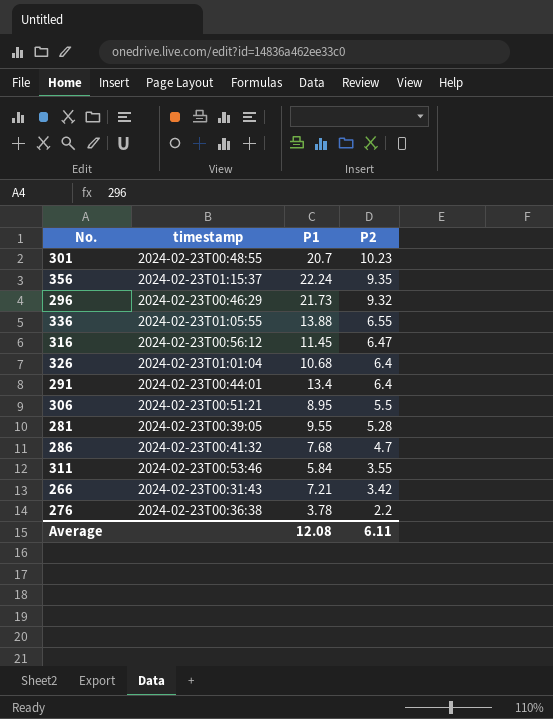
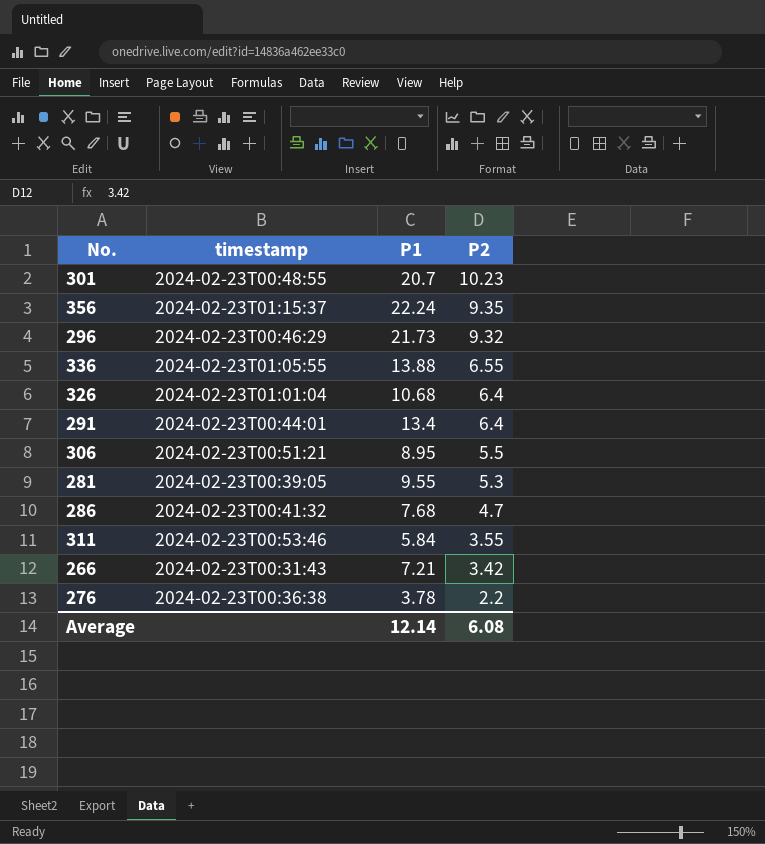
row 316: 2024-02-23T00:56:12 | 11.45 | 6.47 -> none
281 | P2: 5.28 -> 5.3
Average | P1: 12.08 -> 12.14
Average | P2: 6.11 -> 6.08

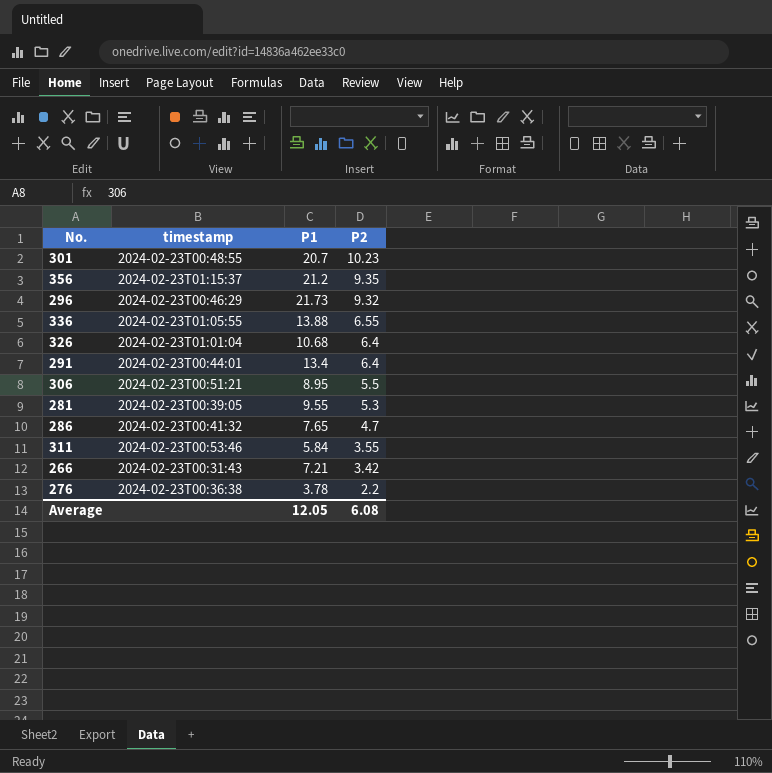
356 | P1: 22.24 -> 21.2
286 | P1: 7.68 -> 7.65
Average | P1: 12.14 -> 12.05

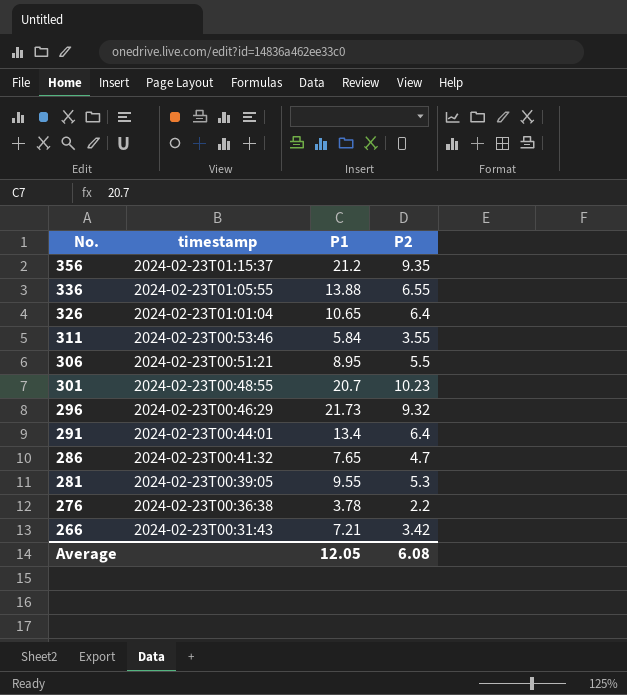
row order: P2 descending -> No. descending
326 | P1: 10.68 -> 10.65

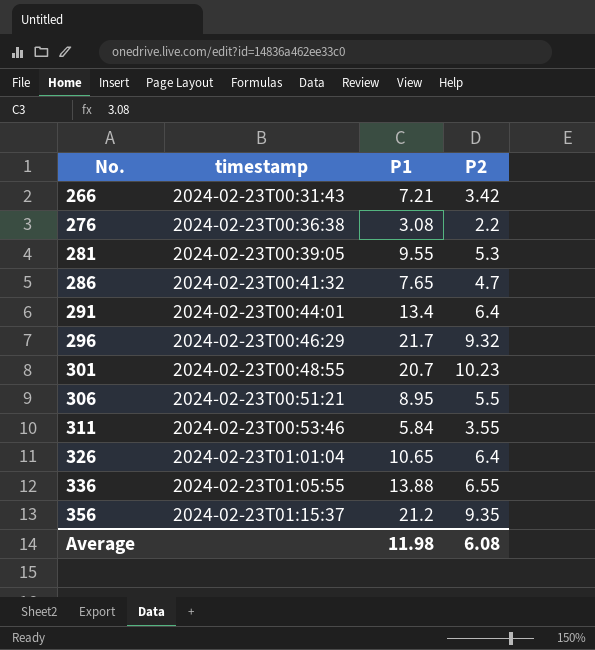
row order: No. descending -> No. ascending
276 | P1: 3.78 -> 3.08
296 | P1: 21.73 -> 21.7
Average | P1: 12.05 -> 11.98

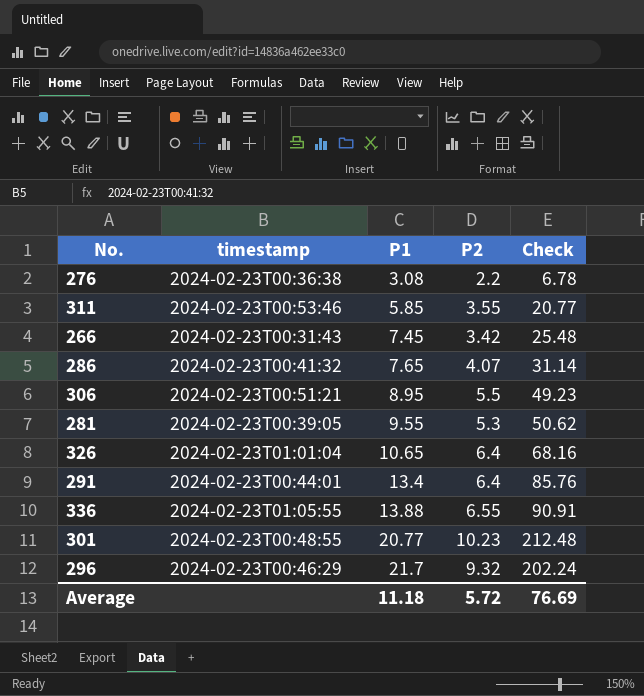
row order: No. ascending -> P1 ascending
column Check | formula: none -> [P1] * [P2]
row 356: 2024-02-23T01:15:37 | 21.2 | 9.35 -> none
311 | P1: 5.84 -> 5.85
266 | P1: 7.21 -> 7.45
286 | P2: 4.7 -> 4.07
301 | P1: 20.7 -> 20.77
Average | P1: 11.98 -> 11.18
Average | P2: 6.08 -> 5.72

